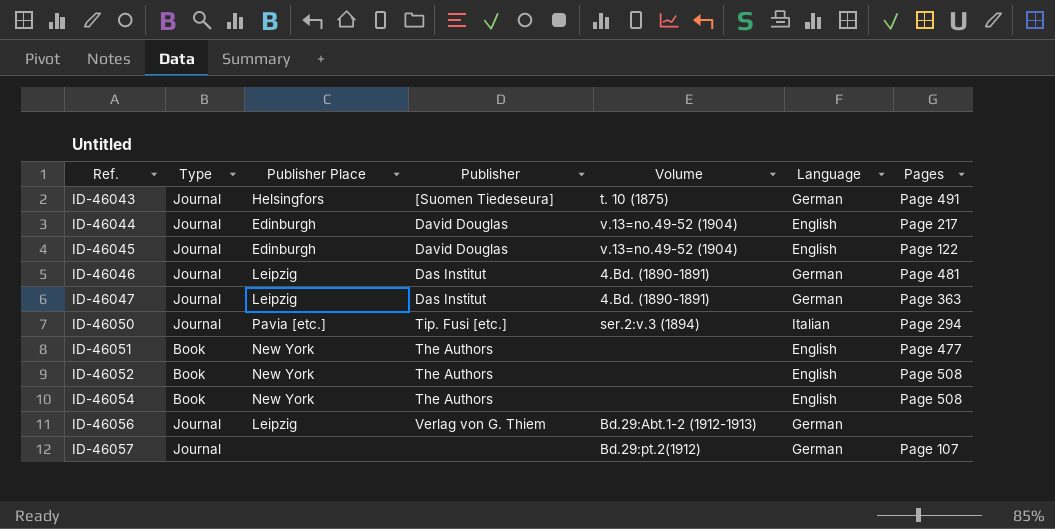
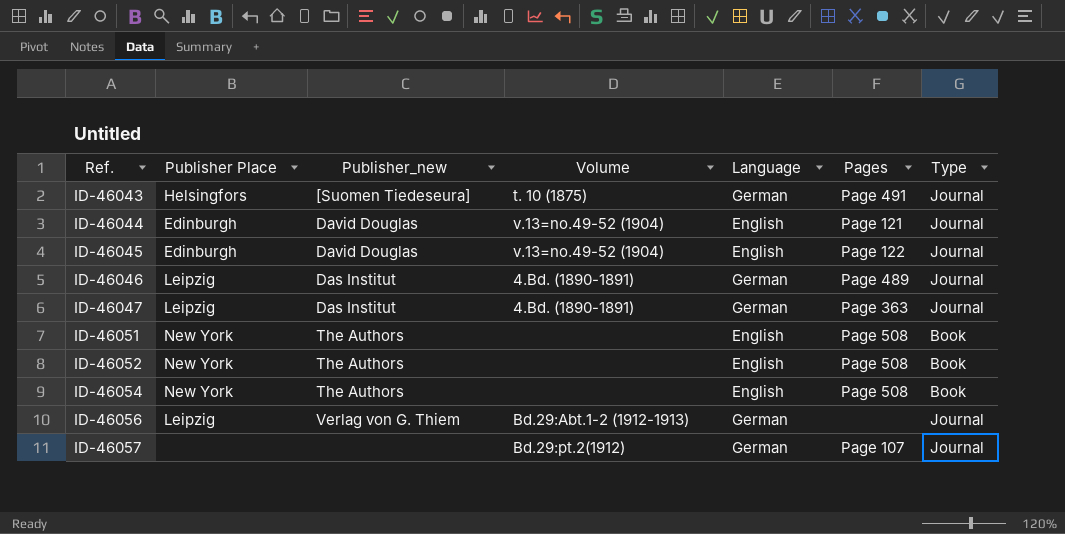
column name: Publisher -> Publisher_new
column Type | position: 2 -> 7
row ID-46050: Journal | Pavia [etc.] | Tip. Fusi [etc.] | ser.2:v.3 (1894) | Italian | Page 294 -> none
ID-46044 | Pages: Page 217 -> Page 121
ID-46046 | Pages: Page 481 -> Page 489
ID-46051 | Pages: Page 477 -> Page 508

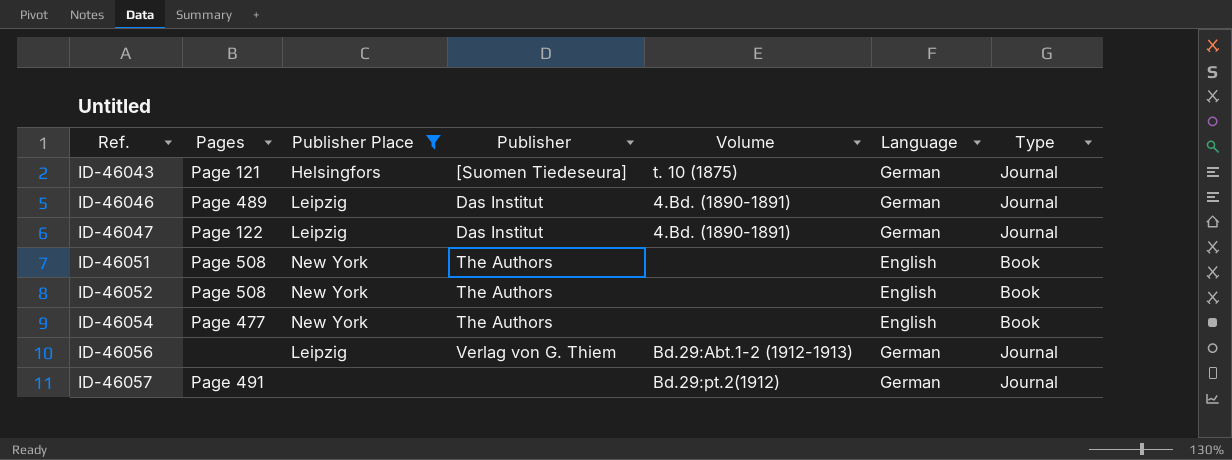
filter: none -> Publisher Place != Edinburgh
column Pages | position: 6 -> 2
column name: Publisher_new -> Publisher
ID-46043 | Pages: Page 491 -> Page 121
ID-46047 | Pages: Page 363 -> Page 122
ID-46054 | Pages: Page 508 -> Page 477
ID-46057 | Pages: Page 107 -> Page 491

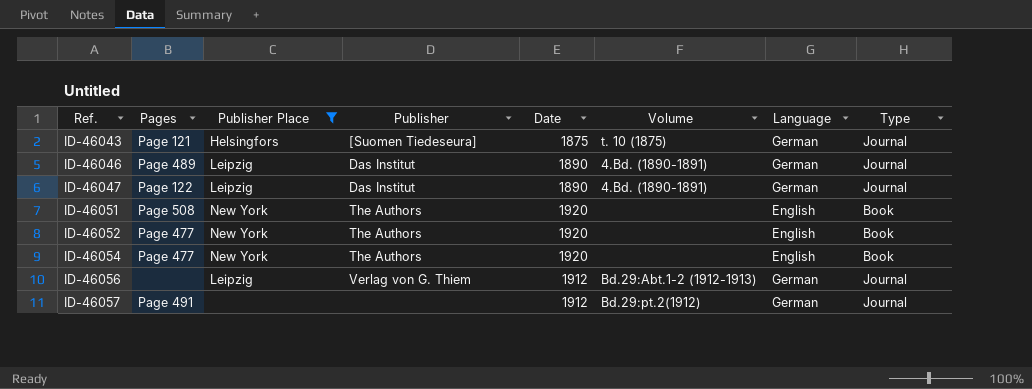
column Date | position: none -> 5
ID-46052 | Pages: Page 508 -> Page 477

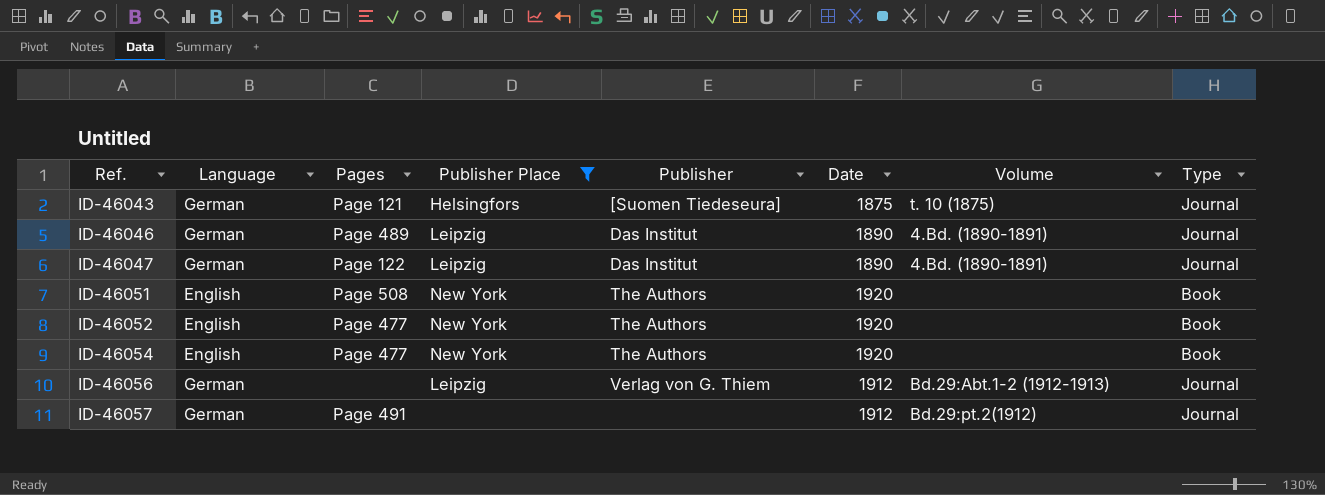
column Language | position: 7 -> 2

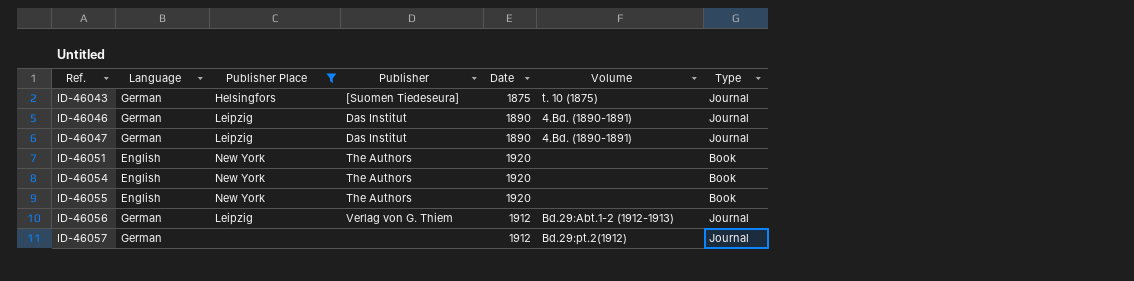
column Pages | position: 3 -> none
row ID-46052: English | Page 477 | New York | The Authors | 1920 | none | Book -> none
row ID-46055: none -> English | New York | The Authors | 1920 | none | Book

